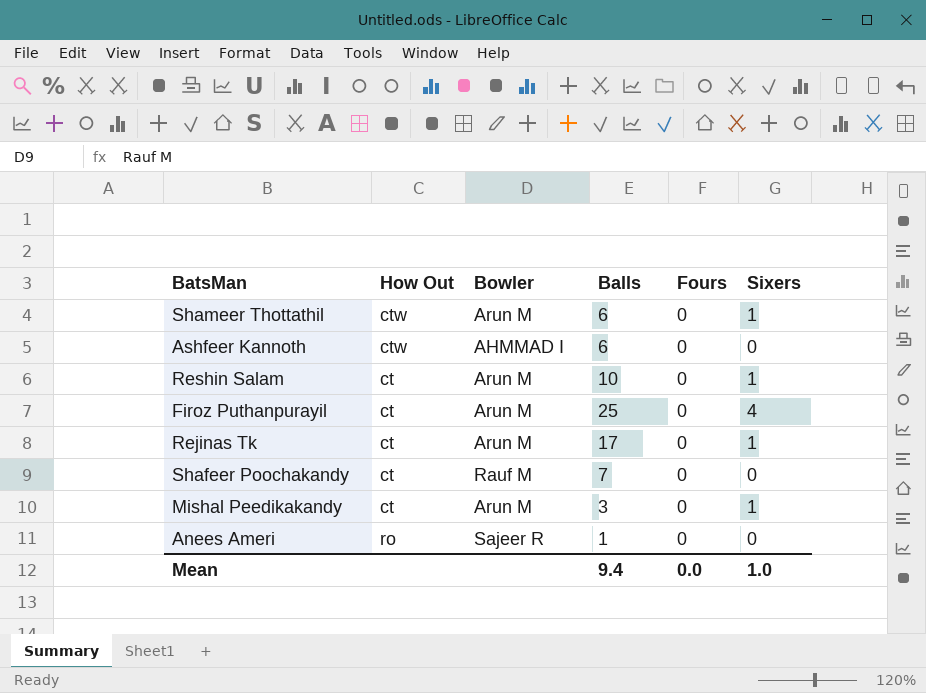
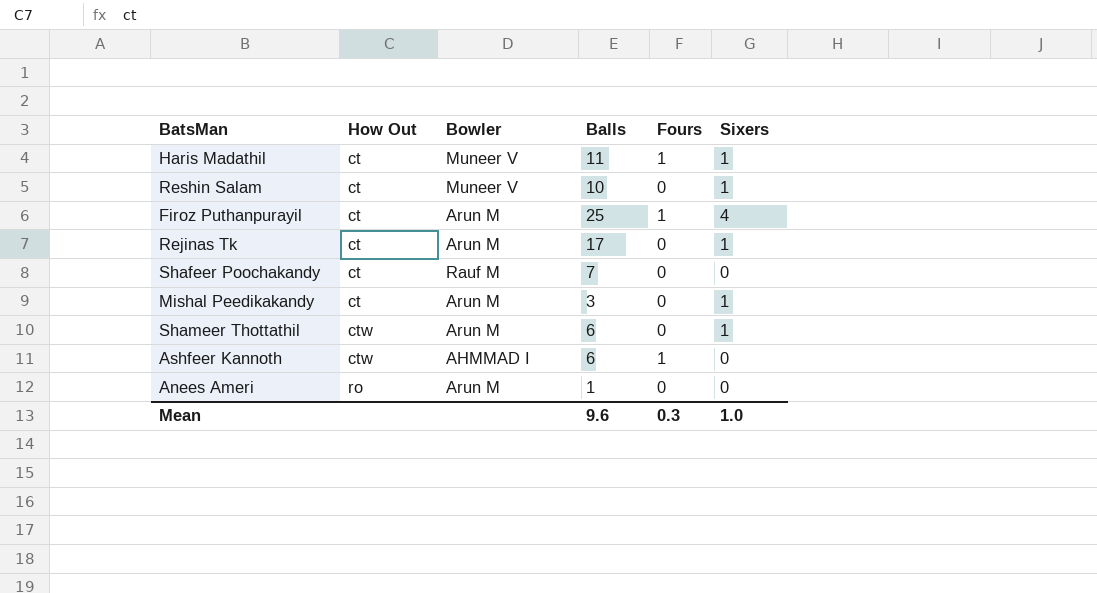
row order: none -> How Out ascending
row Haris Madathil: none -> ct | Muneer V | 11 | 1 | 1
Reshin Salam | Bowler: Arun M -> Muneer V
Firoz Puthanpurayil | Fours: 0 -> 1
Ashfeer Kannoth | Fours: 0 -> 1
Anees Ameri | Bowler: Sajeer R -> Arun M
Mean | Balls: 9.4 -> 9.6
Mean | Fours: 0.0 -> 0.3

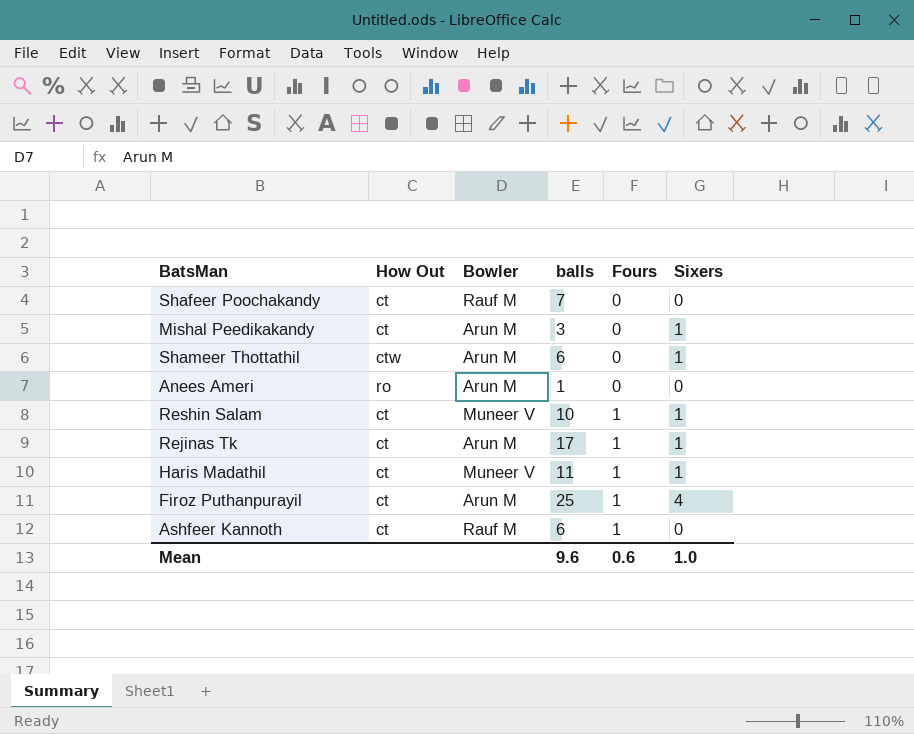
row order: How Out ascending -> Fours ascending
column name: Balls -> balls
Reshin Salam | Fours: 0 -> 1
Rejinas Tk | Fours: 0 -> 1
Ashfeer Kannoth | How Out: ctw -> ct
Ashfeer Kannoth | Bowler: AHMMAD I -> Rauf M
Mean | Fours: 0.3 -> 0.6

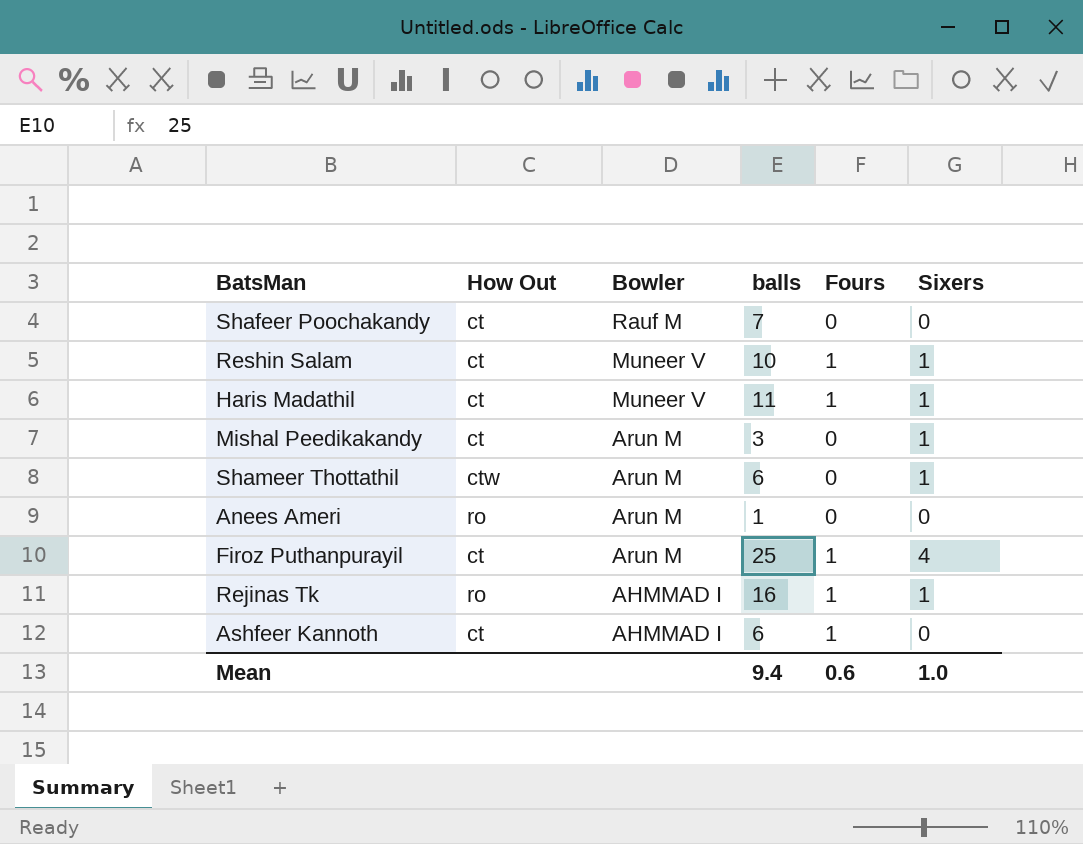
row order: Fours ascending -> Bowler descending
Rejinas Tk | How Out: ct -> ro
Rejinas Tk | Bowler: Arun M -> AHMMAD I
Rejinas Tk | balls: 17 -> 16
Ashfeer Kannoth | Bowler: Rauf M -> AHMMAD I
Mean | balls: 9.6 -> 9.4

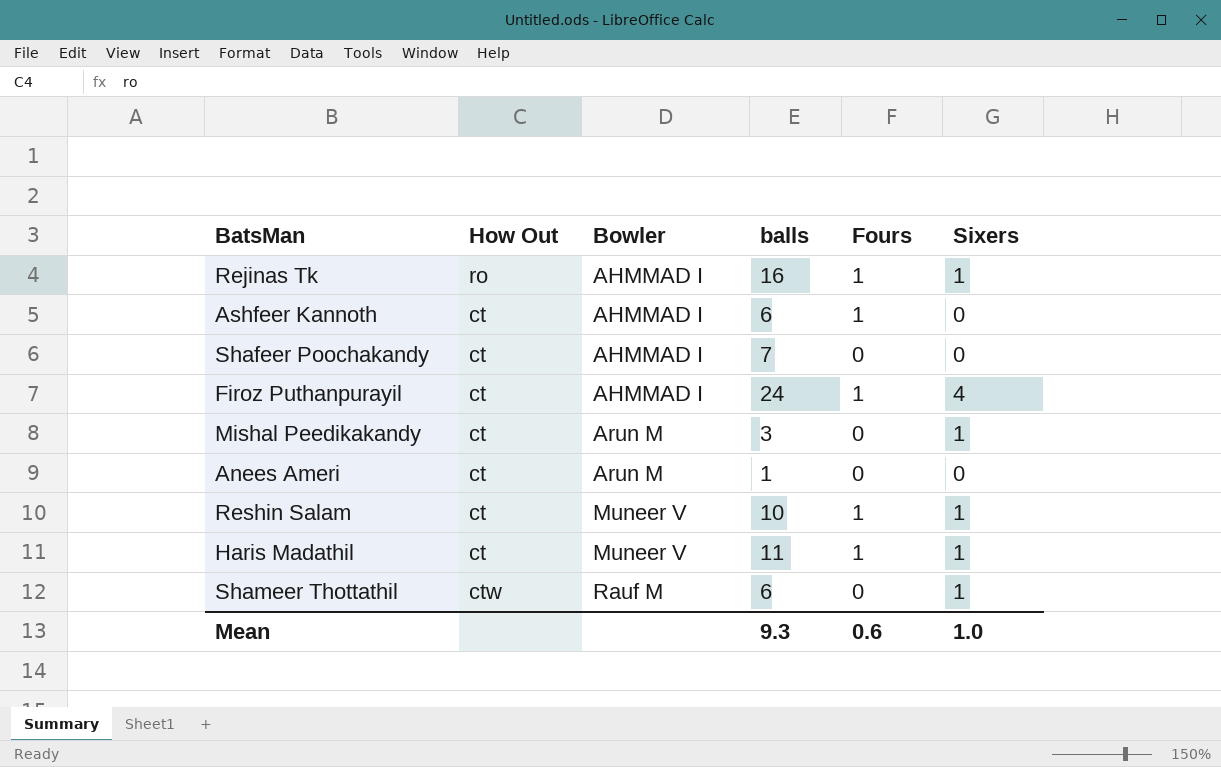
row order: Bowler descending -> Bowler ascending
Shafeer Poochakandy | Bowler: Rauf M -> AHMMAD I
Firoz Puthanpurayil | Bowler: Arun M -> AHMMAD I
Firoz Puthanpurayil | balls: 25 -> 24
Anees Ameri | How Out: ro -> ct
Shameer Thottathil | Bowler: Arun M -> Rauf M
Mean | balls: 9.4 -> 9.3

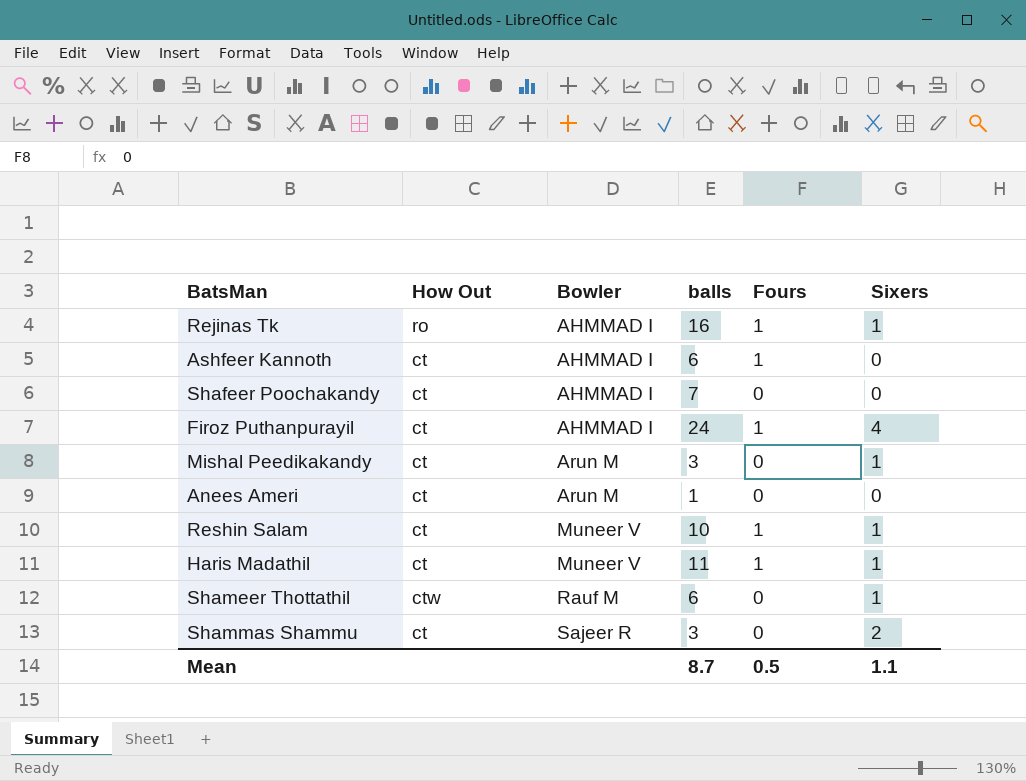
row Shammas Shammu: none -> ct | Sajeer R | 3 | 0 | 2
Mean | balls: 9.3 -> 8.7
Mean | Fours: 0.6 -> 0.5
Mean | Sixers: 1.0 -> 1.1

